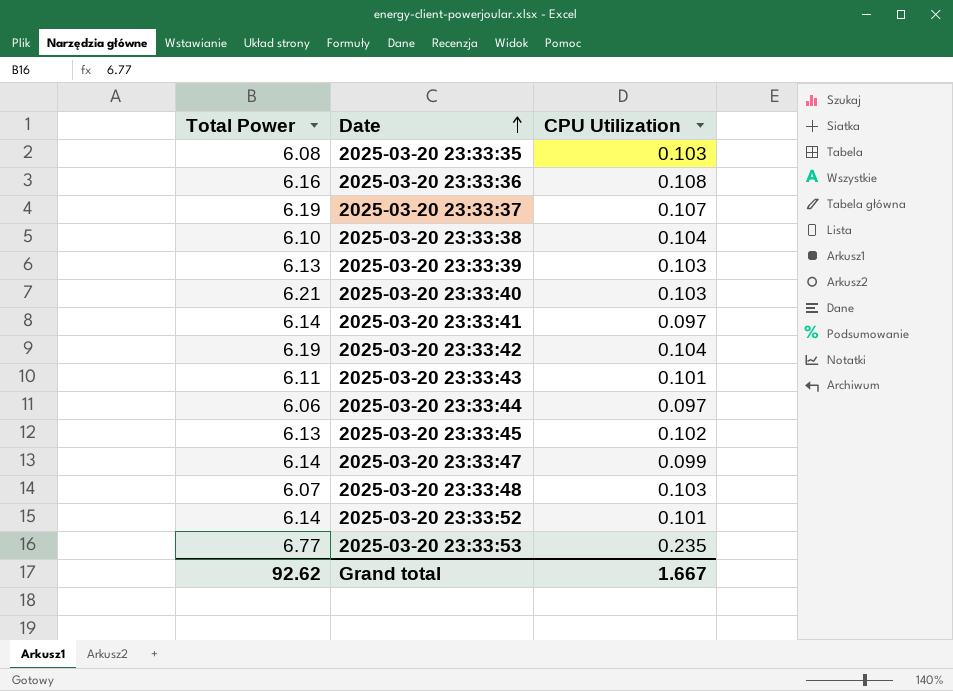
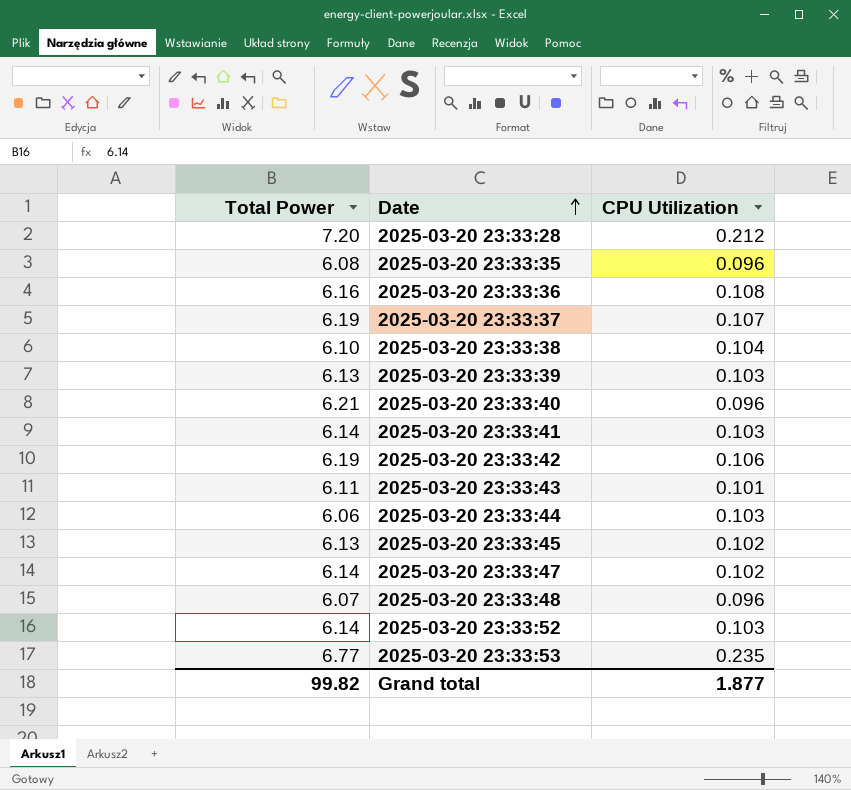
row 2025-03-20 23:33:28: none -> 7.20 | 0.212
2025-03-20 23:33:35 | CPU Utilization: 0.103 -> 0.096
2025-03-20 23:33:40 | CPU Utilization: 0.103 -> 0.096
2025-03-20 23:33:41 | CPU Utilization: 0.097 -> 0.103
2025-03-20 23:33:42 | CPU Utilization: 0.104 -> 0.106
2025-03-20 23:33:44 | CPU Utilization: 0.097 -> 0.103
2025-03-20 23:33:47 | CPU Utilization: 0.099 -> 0.102
2025-03-20 23:33:48 | CPU Utilization: 0.103 -> 0.096
2025-03-20 23:33:52 | CPU Utilization: 0.101 -> 0.103
Grand total | Total Power: 92.62 -> 99.82
Grand total | CPU Utilization: 1.667 -> 1.877

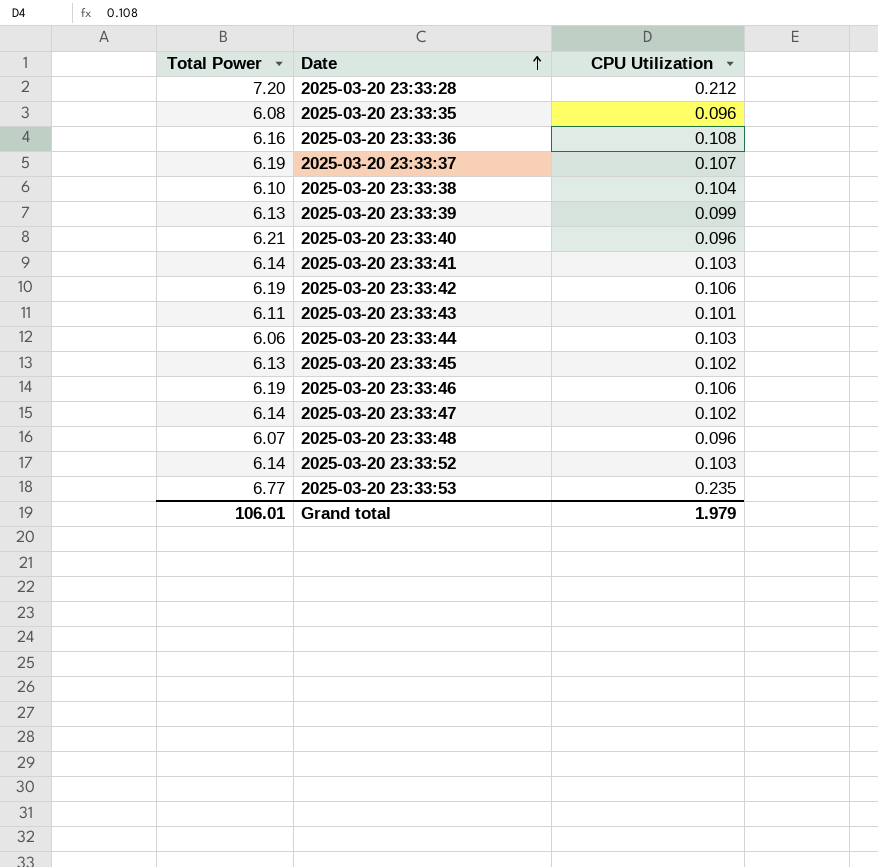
2025-03-20 23:33:39 | CPU Utilization: 0.103 -> 0.099
row 2025-03-20 23:33:46: none -> 6.19 | 0.106
Grand total | Total Power: 99.82 -> 106.01
Grand total | CPU Utilization: 1.877 -> 1.979

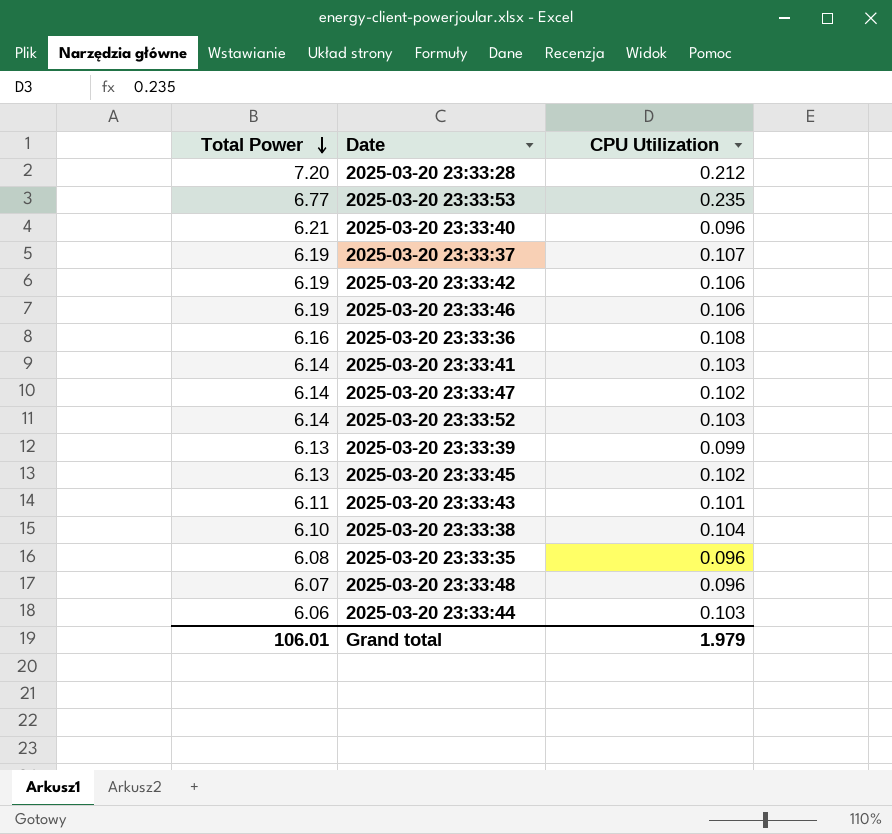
row order: Date ascending -> Total Power descending

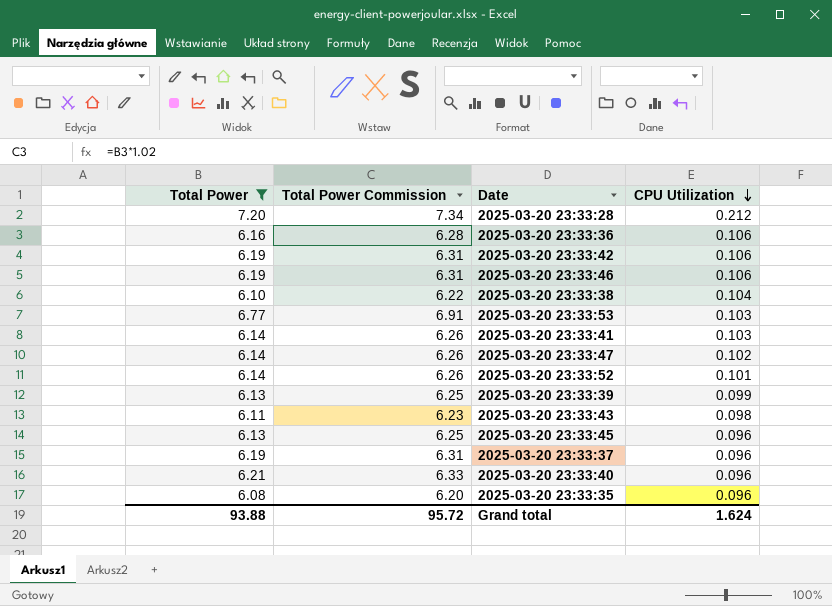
filter: none -> Total Power >= 6.08
row order: Total Power descending -> CPU Utilization descending
column Total Power Commission | formula: none -> [Total Power] * 1.02
2025-03-20 23:33:36 | CPU Utilization: 0.108 -> 0.106
2025-03-20 23:33:53 | CPU Utilization: 0.235 -> 0.103
2025-03-20 23:33:52 | CPU Utilization: 0.103 -> 0.101
2025-03-20 23:33:43 | CPU Utilization: 0.101 -> 0.098
2025-03-20 23:33:45 | CPU Utilization: 0.102 -> 0.096
2025-03-20 23:33:37 | CPU Utilization: 0.107 -> 0.096
Grand total | Total Power: 106.01 -> 93.88
Grand total | CPU Utilization: 1.979 -> 1.624

